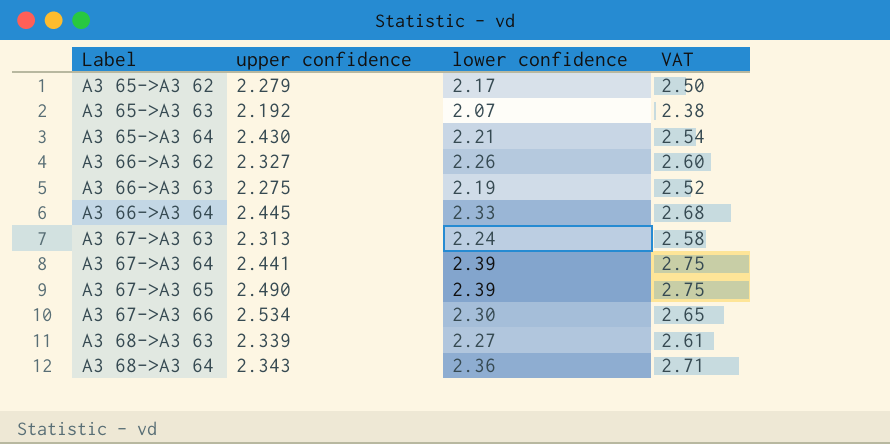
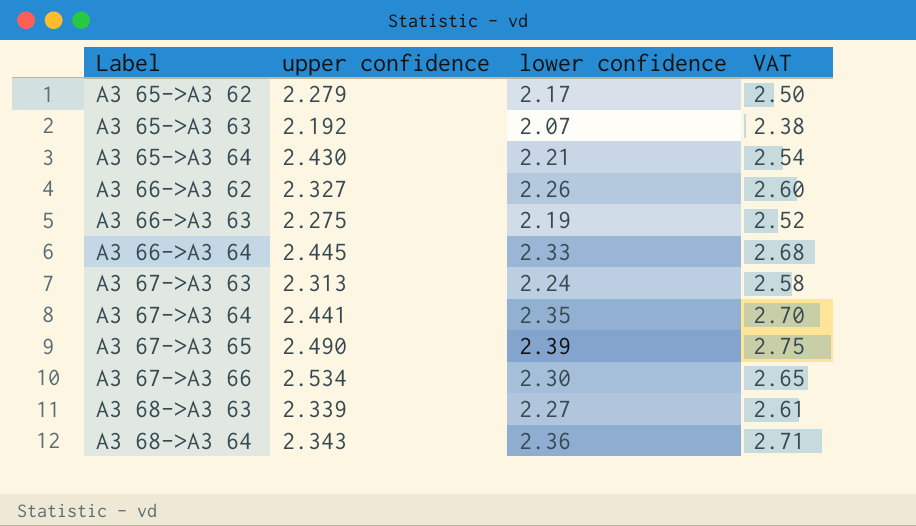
A3 67->A3 64 | lower confidence: 2.39 -> 2.35
A3 67->A3 64 | VAT: 2.75 -> 2.70

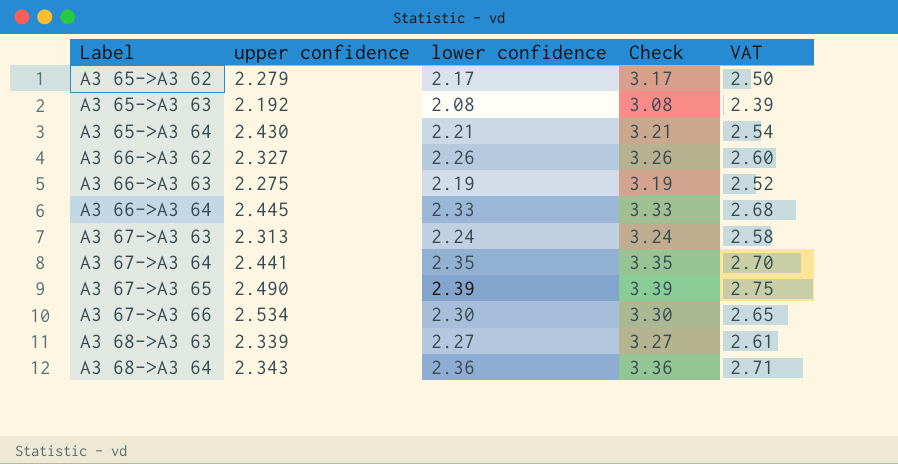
column Check | formula: none -> [lower confidence] + 1
A3 65->A3 63 | lower confidence: 2.07 -> 2.08
A3 65->A3 63 | VAT: 2.38 -> 2.39

